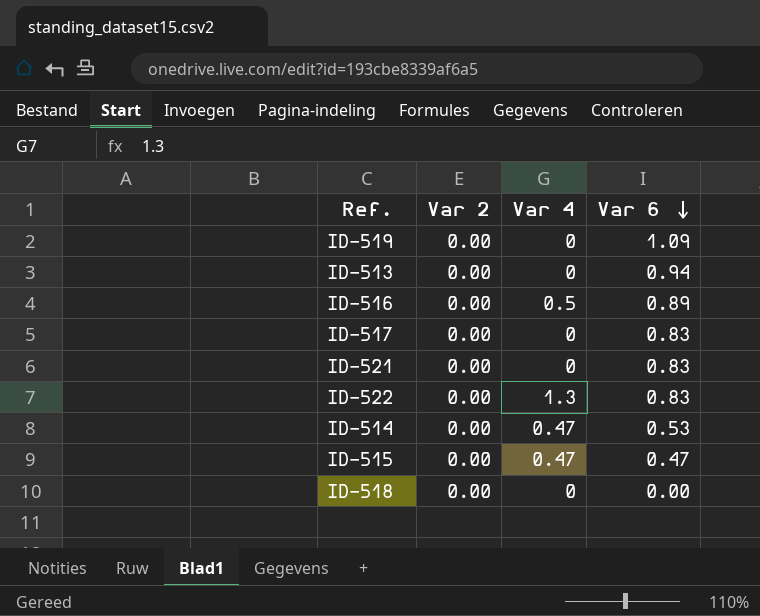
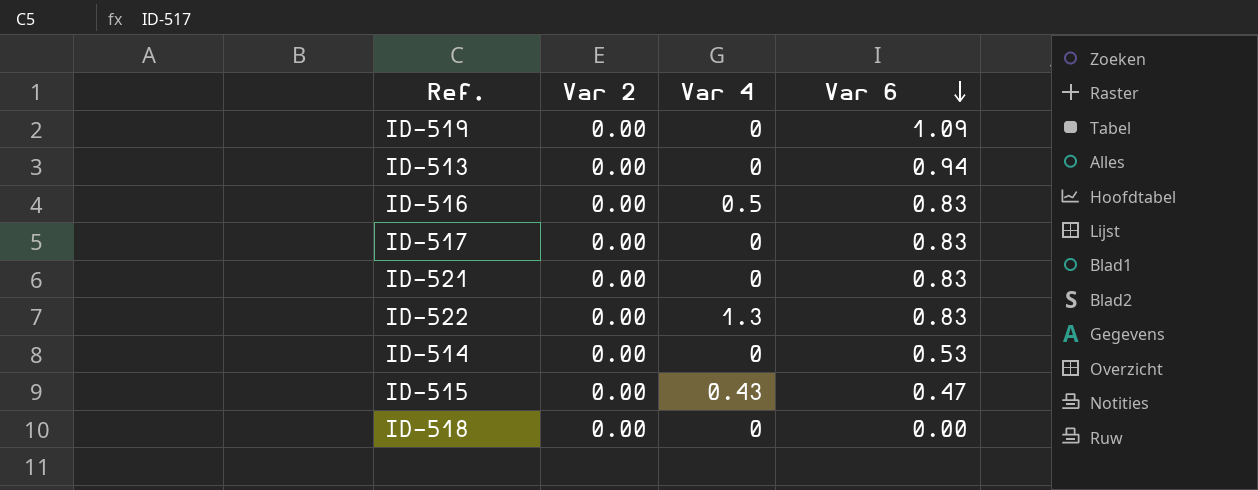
ID-516 | Var 6: 0.89 -> 0.83
ID-514 | Var 4: 0.47 -> 0
ID-515 | Var 4: 0.47 -> 0.43

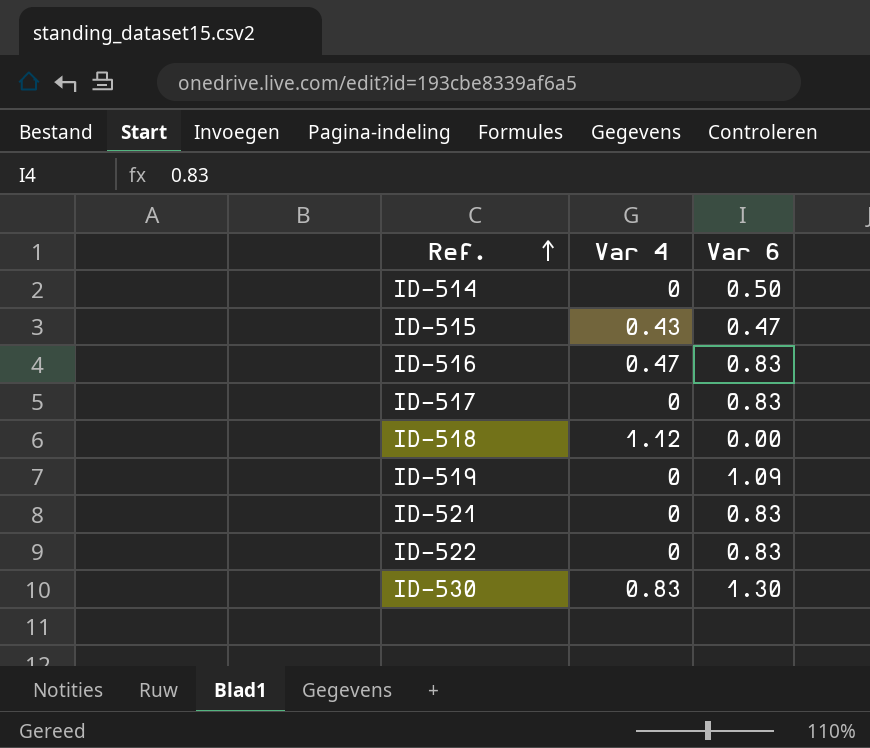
row order: Var 6 descending -> Ref. ascending
column Var 2 | position: 2 -> none
row ID-513: 0.00 | 0 | 0.94 -> none
ID-514 | Var 6: 0.53 -> 0.50
ID-516 | Var 4: 0.5 -> 0.47
ID-518 | Var 4: 0 -> 1.12
ID-522 | Var 4: 1.3 -> 0
row ID-530: none -> 0.83 | 1.30

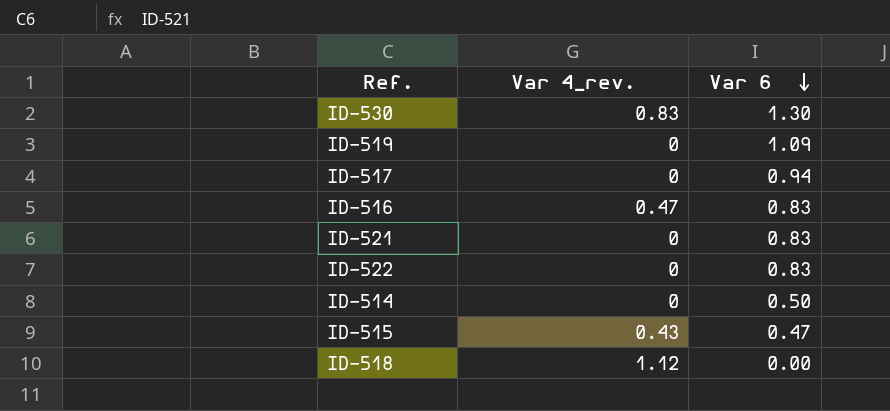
row order: Ref. ascending -> Var 6 descending
column name: Var 4 -> Var 4_rev.
ID-517 | Var 6: 0.83 -> 0.94

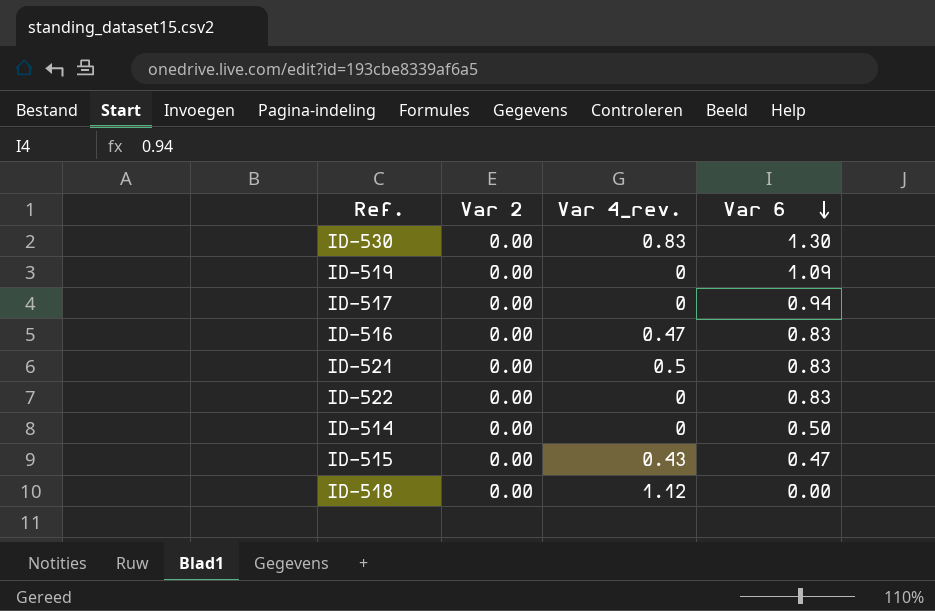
column Var 2 | position: none -> 2
ID-521 | Var 4_rev.: 0 -> 0.5

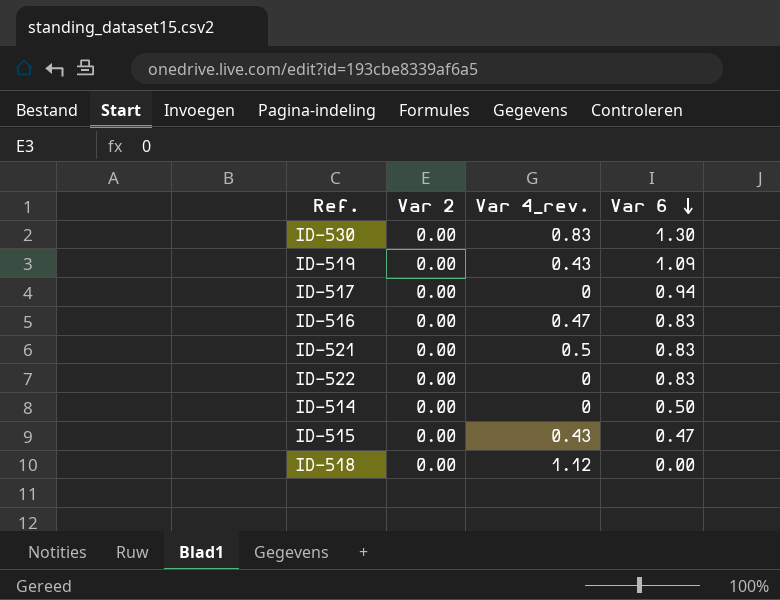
ID-519 | Var 4_rev.: 0 -> 0.43

